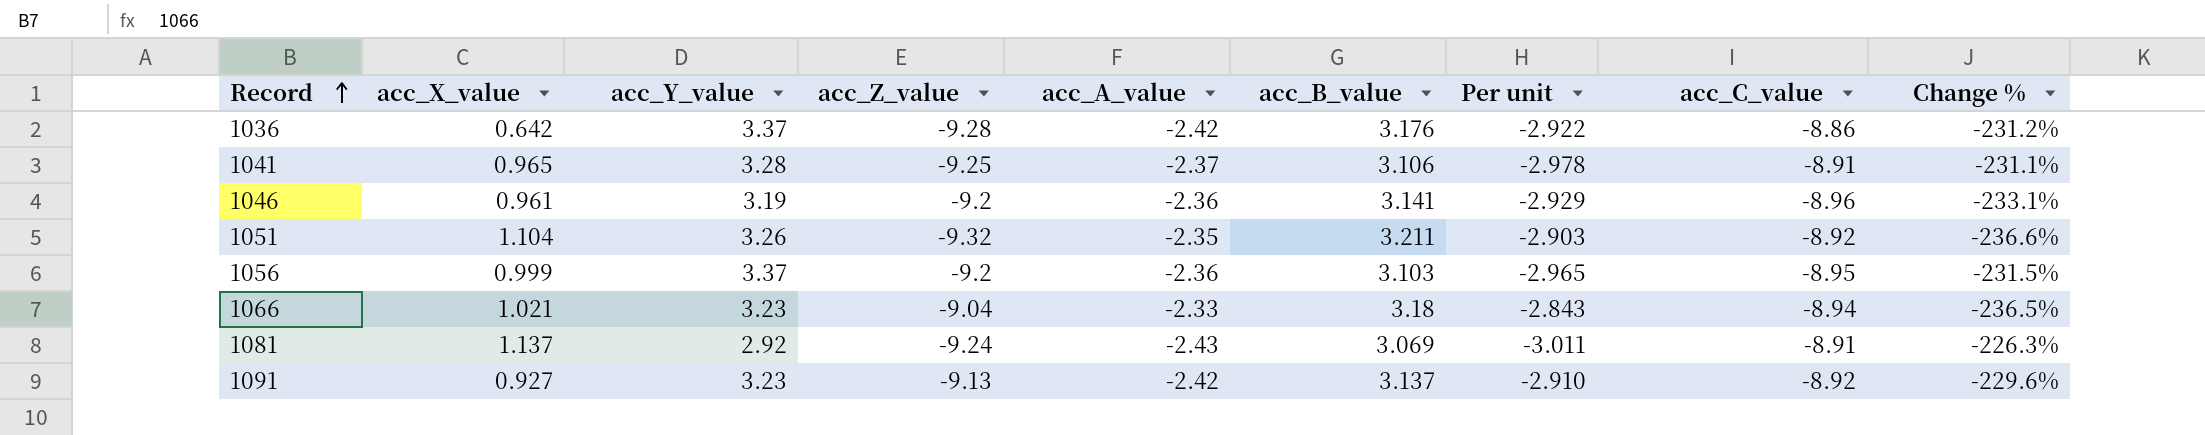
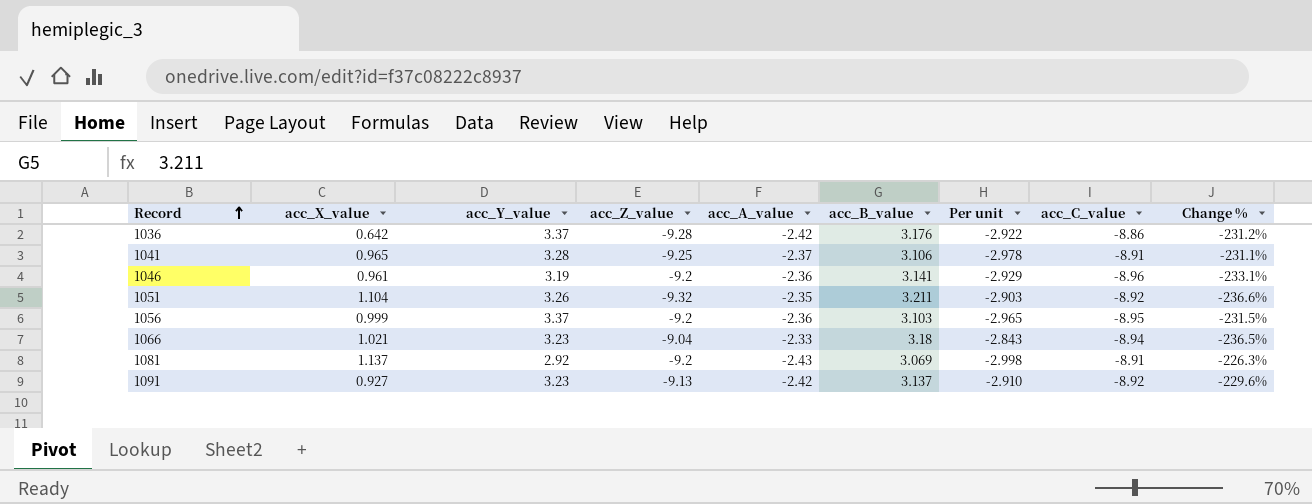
1081 | acc_Z_value: -9.24 -> -9.2
1081 | Per unit: -3.011 -> -2.998

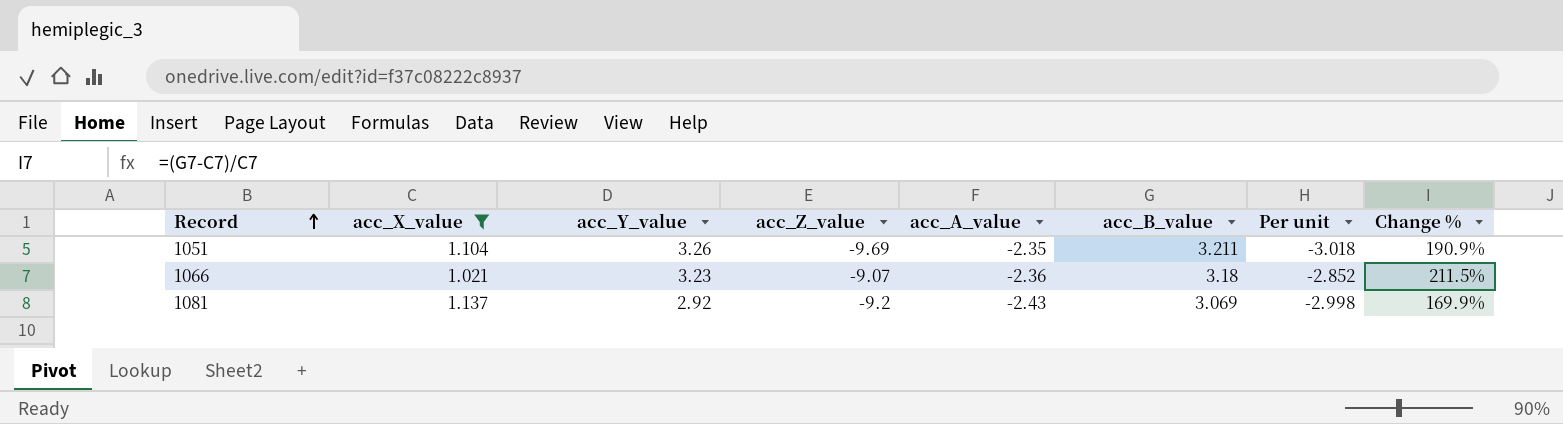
filter: none -> acc_X_value >= 1.021
column acc_C_value | position: 8 -> none
column Change % | formula: ([acc_B_value] - [acc_A_value]) / [acc_A_value] -> ([acc_B_value] - [acc_X_value]) / [acc_X_value]
1051 | acc_Z_value: -9.32 -> -9.69
1051 | Per unit: -2.903 -> -3.018
1066 | acc_Z_value: -9.04 -> -9.07
1066 | acc_A_value: -2.33 -> -2.36
1066 | Per unit: -2.843 -> -2.852

